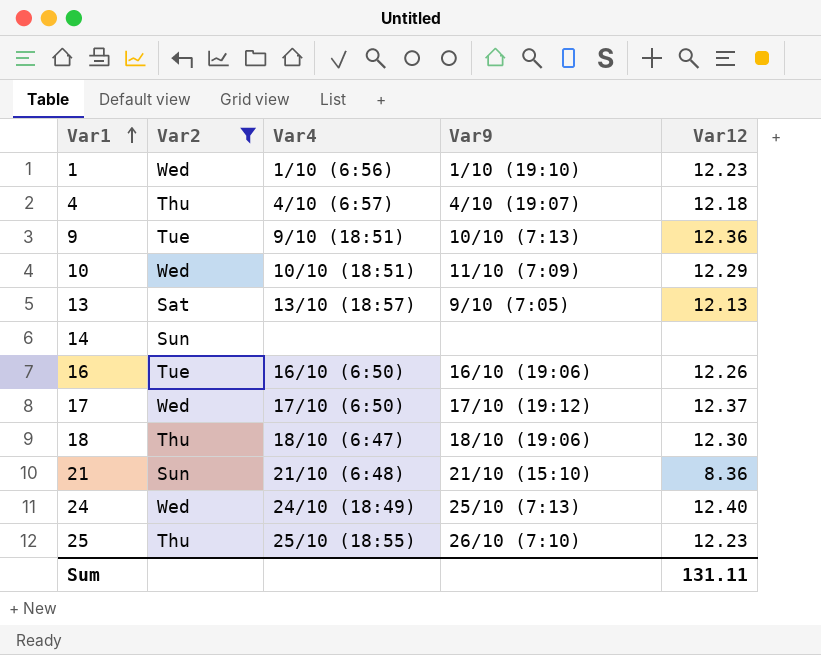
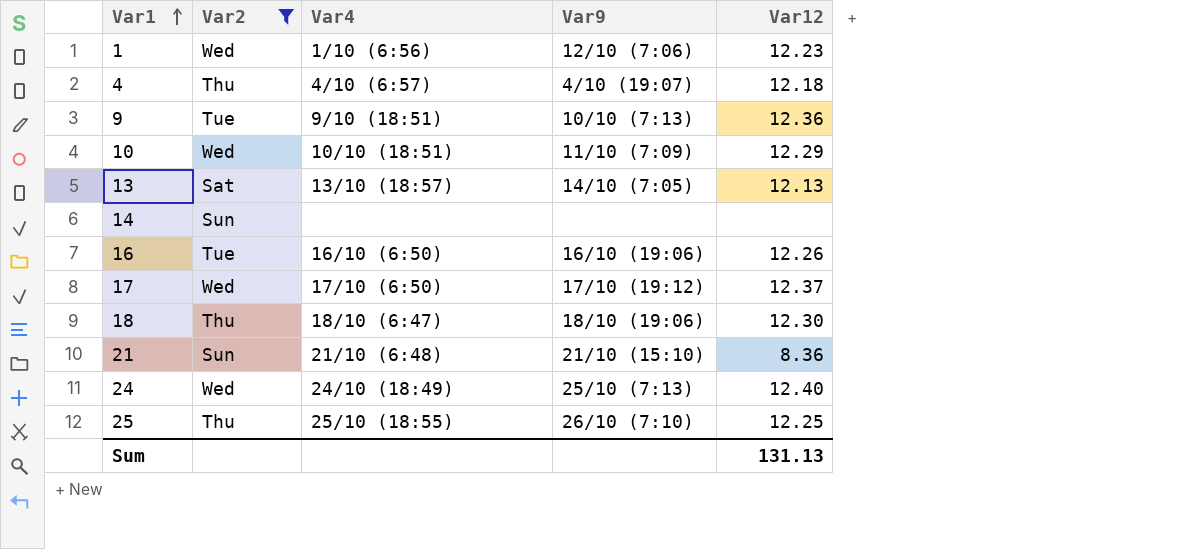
1 | Var9: 1/10 (19:10) -> 12/10 (7:06)
13 | Var9: 9/10 (7:05) -> 14/10 (7:05)
25 | Var12: 12.23 -> 12.25
Sum | Var12: 131.11 -> 131.13

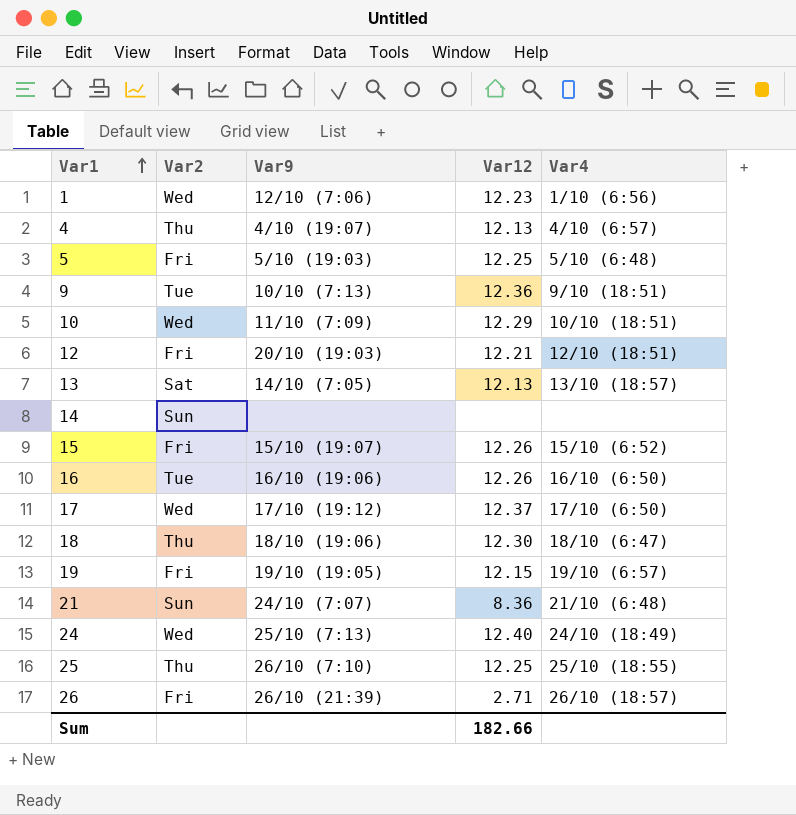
filter: Var2 != Fri -> none
column Var4 | position: 3 -> 5
4 | Var12: 12.18 -> 12.13
21 | Var9: 21/10 (15:10) -> 24/10 (7:07)
Sum | Var12: 131.13 -> 182.66

